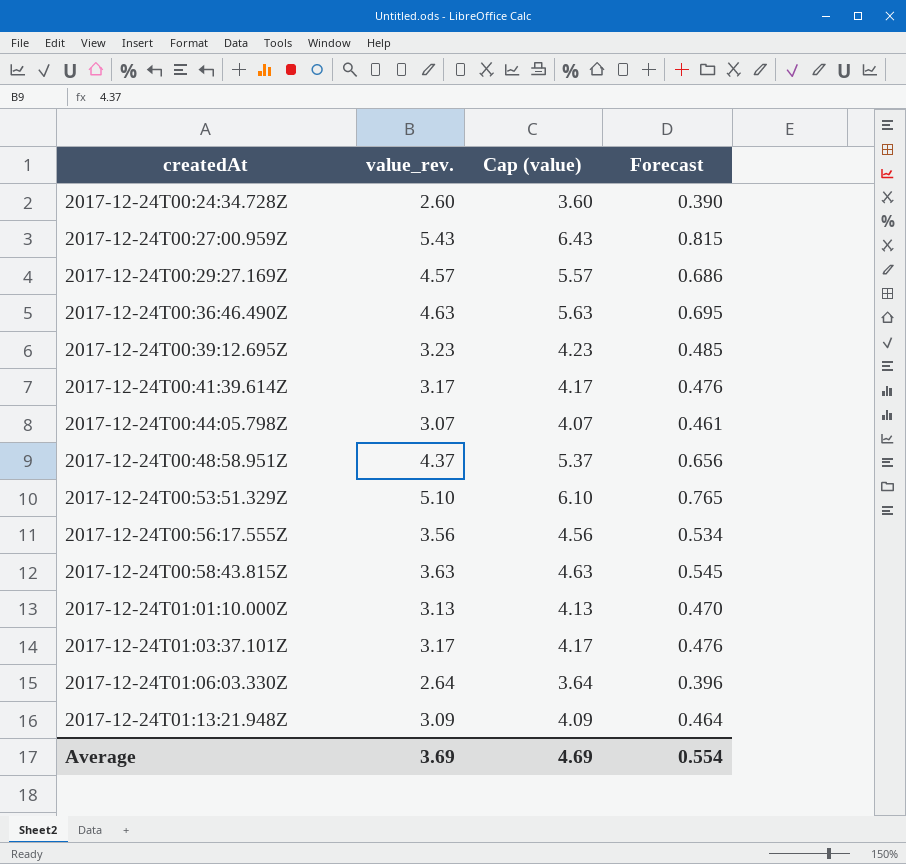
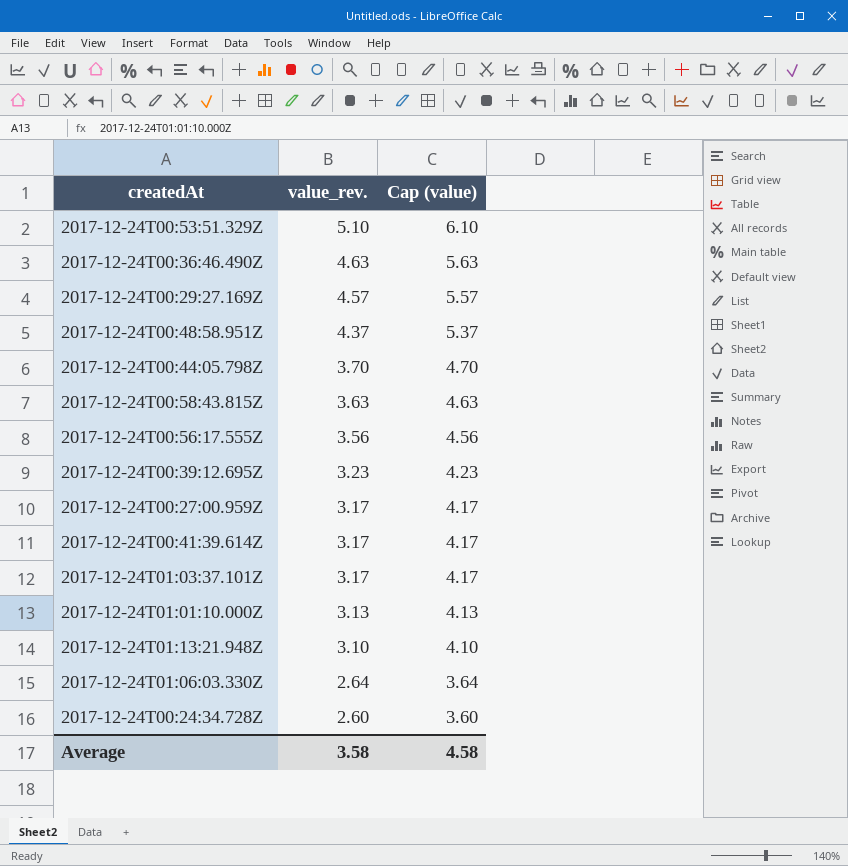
row order: createdAt ascending -> value_rev. descending
column Forecast | formula: [value_rev.] * 0.15 -> none
2017-12-24T00:44:05.798Z | value_rev.: 3.07 -> 3.70
2017-12-24T00:44:05.798Z | Cap (value): 4.07 -> 4.70
2017-12-24T00:27:00.959Z | value_rev.: 5.43 -> 3.17
2017-12-24T00:27:00.959Z | Cap (value): 6.43 -> 4.17
2017-12-24T01:13:21.948Z | value_rev.: 3.09 -> 3.10
2017-12-24T01:13:21.948Z | Cap (value): 4.09 -> 4.10
Average | value_rev.: 3.69 -> 3.58
Average | Cap (value): 4.69 -> 4.58

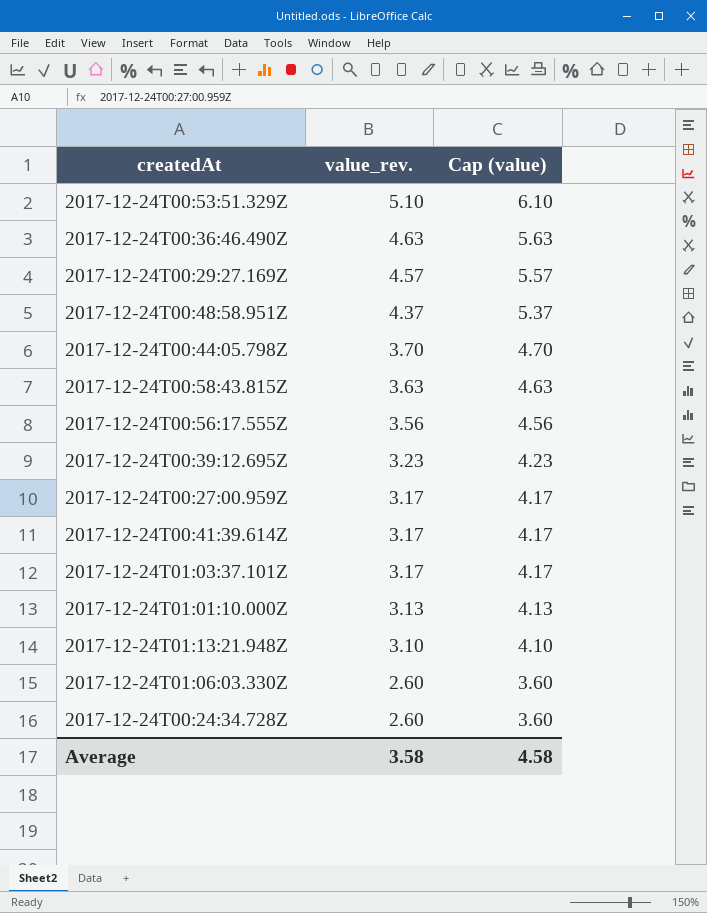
2017-12-24T01:06:03.330Z | value_rev.: 2.64 -> 2.60
2017-12-24T01:06:03.330Z | Cap (value): 3.64 -> 3.60

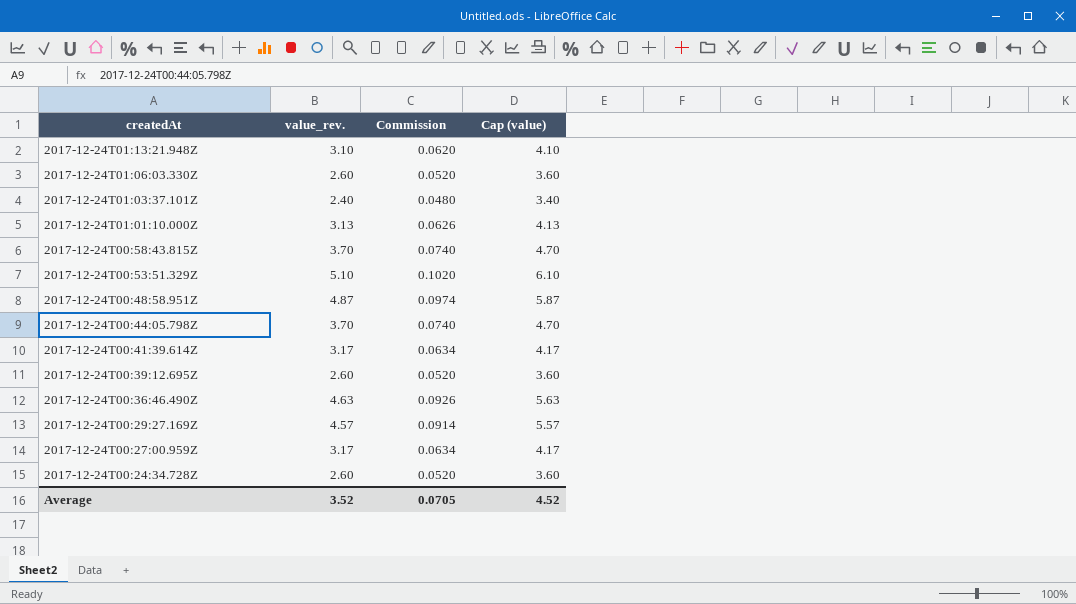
row order: value_rev. descending -> createdAt descending
column Commission | formula: none -> [value_rev.] * 0.02
row 2017-12-24T00:56:17.555Z: 3.56 | 4.56 -> none
2017-12-24T01:03:37.101Z | value_rev.: 3.17 -> 2.40
2017-12-24T01:03:37.101Z | Cap (value): 4.17 -> 3.40
2017-12-24T00:58:43.815Z | value_rev.: 3.63 -> 3.70
2017-12-24T00:58:43.815Z | Cap (value): 4.63 -> 4.70
2017-12-24T00:48:58.951Z | value_rev.: 4.37 -> 4.87
2017-12-24T00:48:58.951Z | Cap (value): 5.37 -> 5.87
2017-12-24T00:39:12.695Z | value_rev.: 3.23 -> 2.60
2017-12-24T00:39:12.695Z | Cap (value): 4.23 -> 3.60
Average | value_rev.: 3.58 -> 3.52
Average | Cap (value): 4.58 -> 4.52

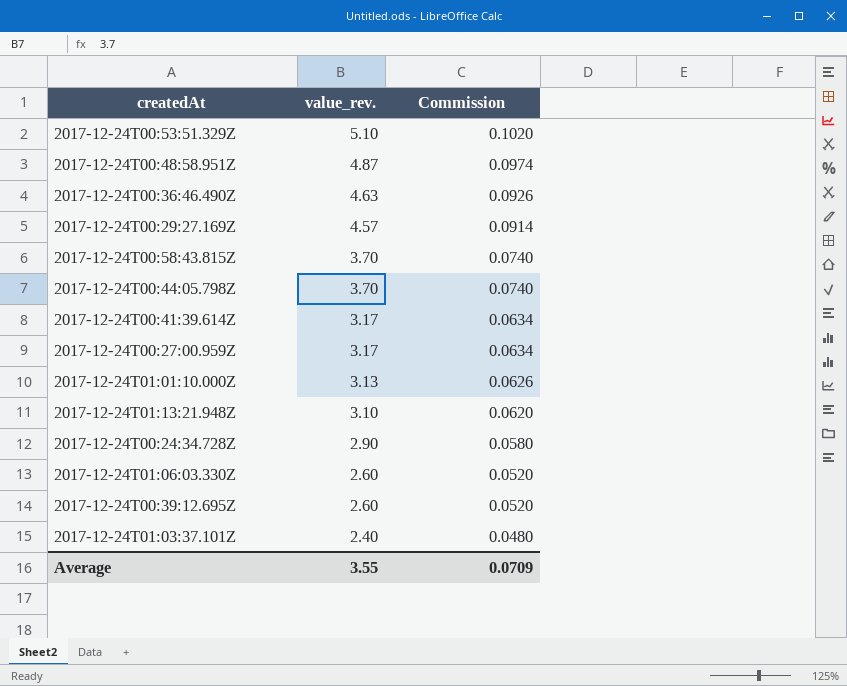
row order: createdAt descending -> value_rev. descending
column Cap (value) | formula: [value_rev.] + 1 -> none
2017-12-24T00:24:34.728Z | value_rev.: 2.60 -> 2.90
2017-12-24T00:24:34.728Z | Commission: 0.0520 -> 0.0580
Average | value_rev.: 3.52 -> 3.55
Average | Commission: 0.0705 -> 0.0709

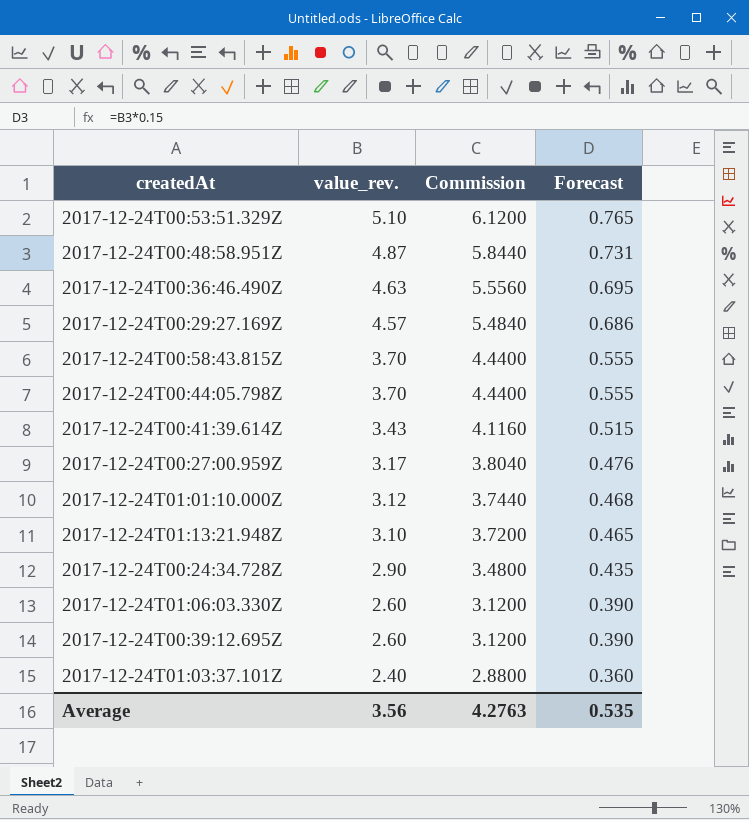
column Commission | formula: [value_rev.] * 0.02 -> [value_rev.] * 1.2
column Forecast | formula: none -> [value_rev.] * 0.15
2017-12-24T00:41:39.614Z | value_rev.: 3.17 -> 3.43
2017-12-24T01:01:10.000Z | value_rev.: 3.13 -> 3.12
Average | value_rev.: 3.55 -> 3.56
Average | Commission: 0.0709 -> 4.2763

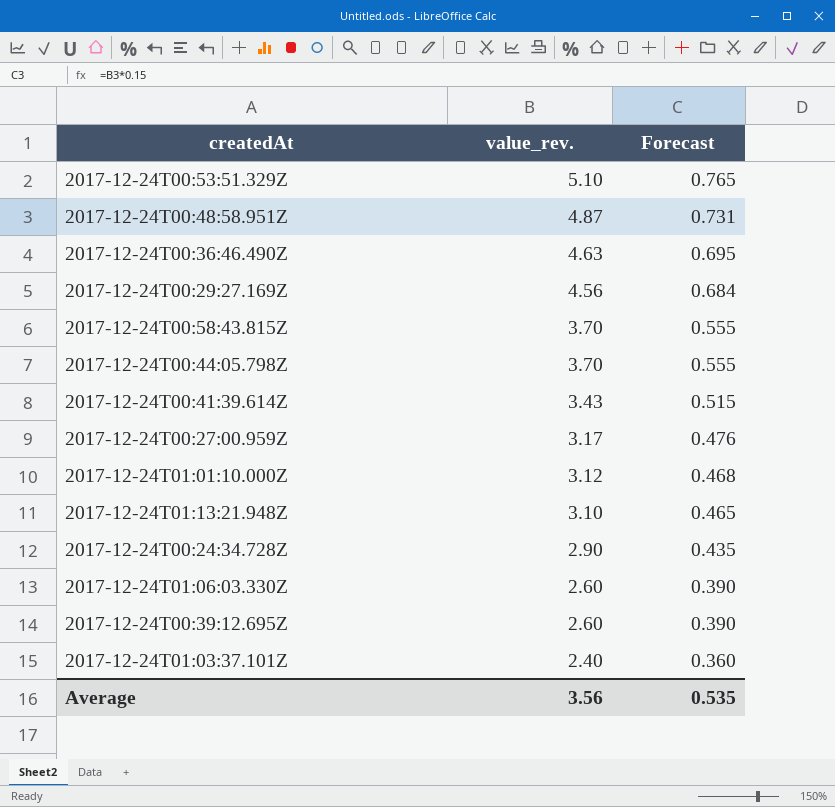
column Commission | formula: [value_rev.] * 1.2 -> none
2017-12-24T00:29:27.169Z | value_rev.: 4.57 -> 4.56
2017-12-24T00:29:27.169Z | Forecast: 0.686 -> 0.684

